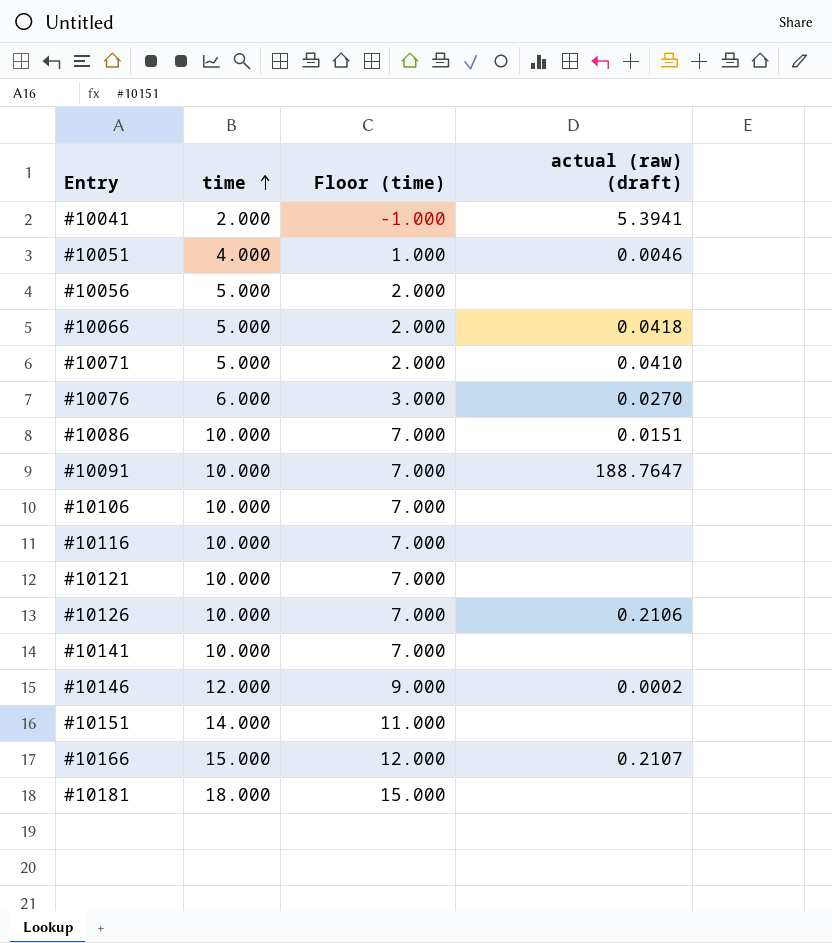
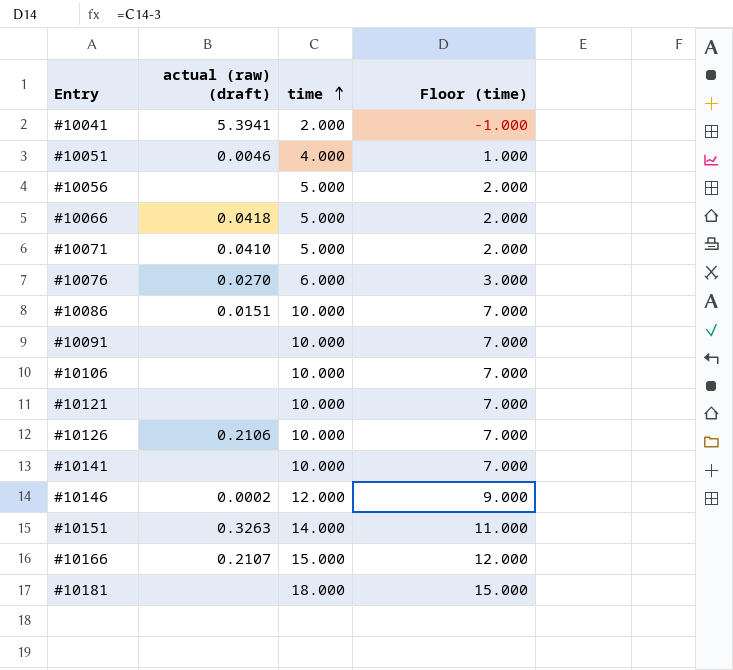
column actual (raw) (draft) | position: 4 -> 2
row #10116: 10.000 | 7.000 | none -> none
#10091 | actual (raw) (draft): 188.7647 -> none
#10151 | actual (raw) (draft): none -> 0.3263

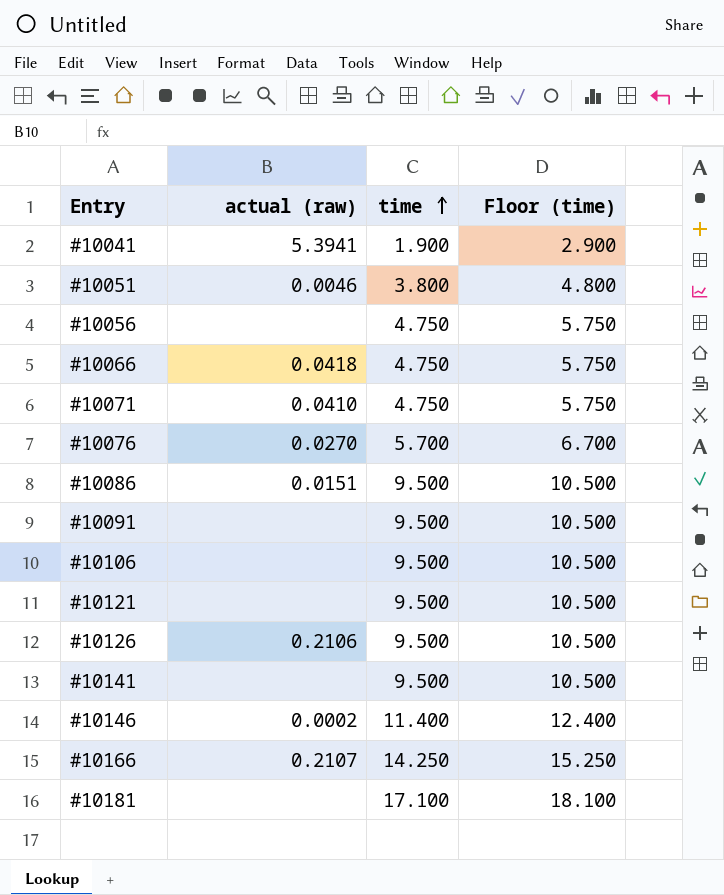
column name: actual (raw) (draft) -> actual (raw)
column Floor (time) | formula: [time] - 3 -> [time] + 1
row #10151: 0.3263 | 14.000 | 11.000 -> none
#10041 | time: 2.000 -> 1.900
#10051 | time: 4.000 -> 3.800
#10056 | time: 5.000 -> 4.750
#10066 | time: 5.000 -> 4.750
#10071 | time: 5.000 -> 4.750
#10076 | time: 6.000 -> 5.700
#10086 | time: 10.000 -> 9.500
#10091 | time: 10.000 -> 9.500
#10106 | time: 10.000 -> 9.500
#10121 | time: 10.000 -> 9.500
#10126 | time: 10.000 -> 9.500
#10141 | time: 10.000 -> 9.500
#10146 | time: 12.000 -> 11.400
#10166 | time: 15.000 -> 14.250
#10181 | time: 18.000 -> 17.100

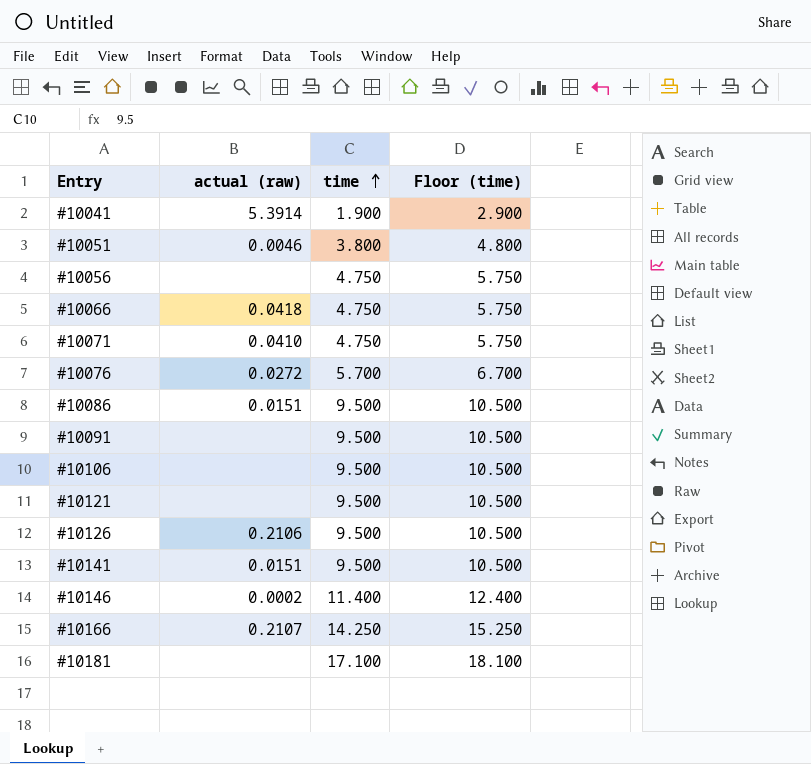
#10041 | actual (raw): 5.3941 -> 5.3914
#10076 | actual (raw): 0.0270 -> 0.0272
#10141 | actual (raw): none -> 0.0151

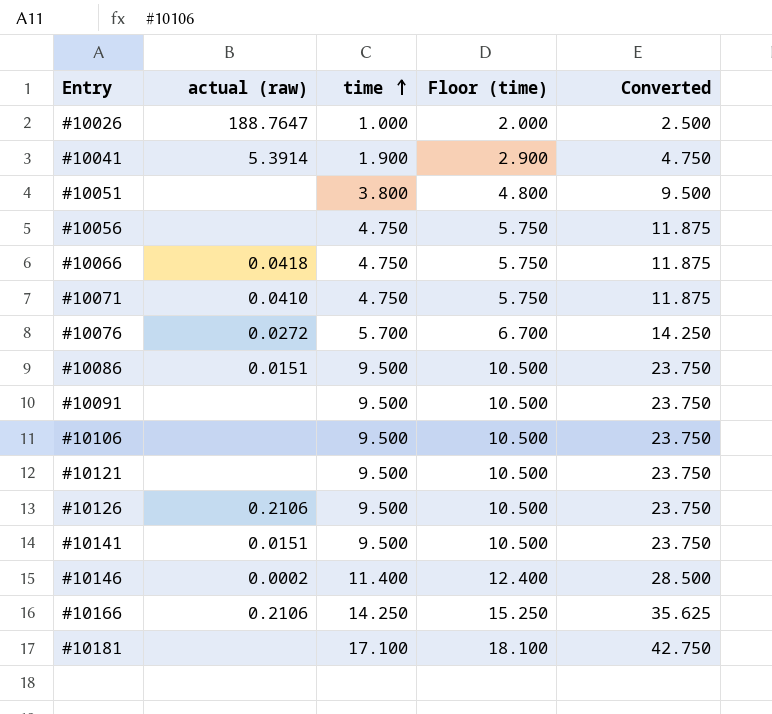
column Converted | formula: none -> [time] * 2.5
row #10026: none -> 188.7647 | 1.000 | 2.000 | 2.500
#10051 | actual (raw): 0.0046 -> none
#10166 | actual (raw): 0.2107 -> 0.2106

